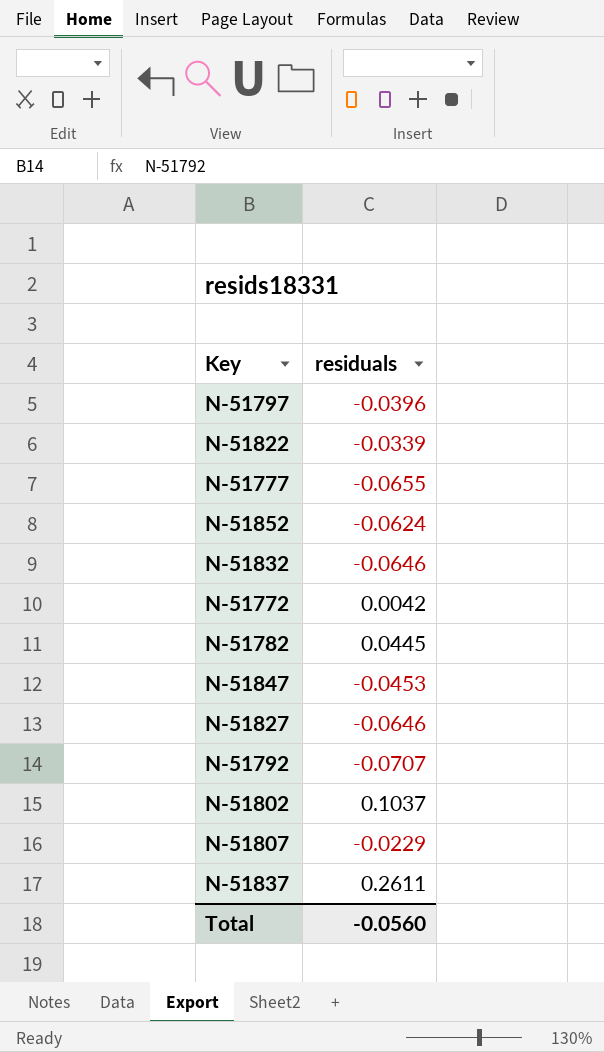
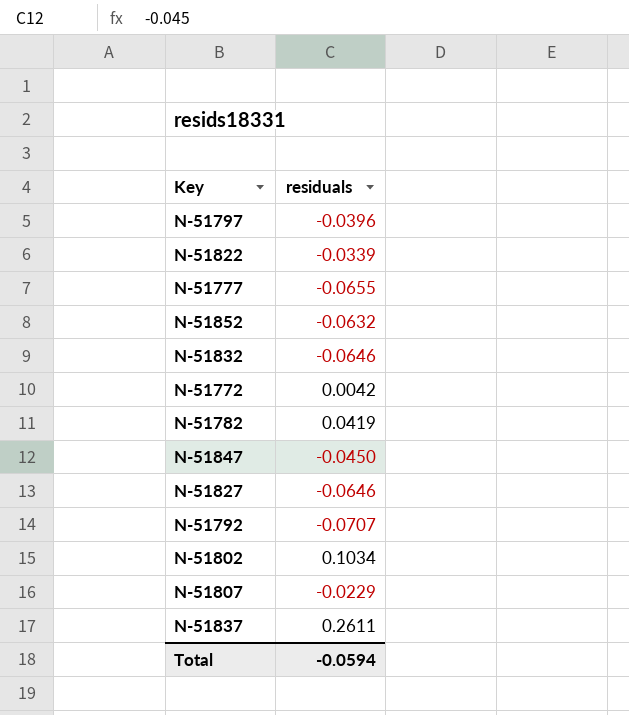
N-51852 | residuals: -0.0624 -> -0.0632
N-51782 | residuals: 0.0445 -> 0.0419
N-51847 | residuals: -0.0453 -> -0.0450
N-51802 | residuals: 0.1037 -> 0.1034
Total | residuals: -0.0560 -> -0.0594

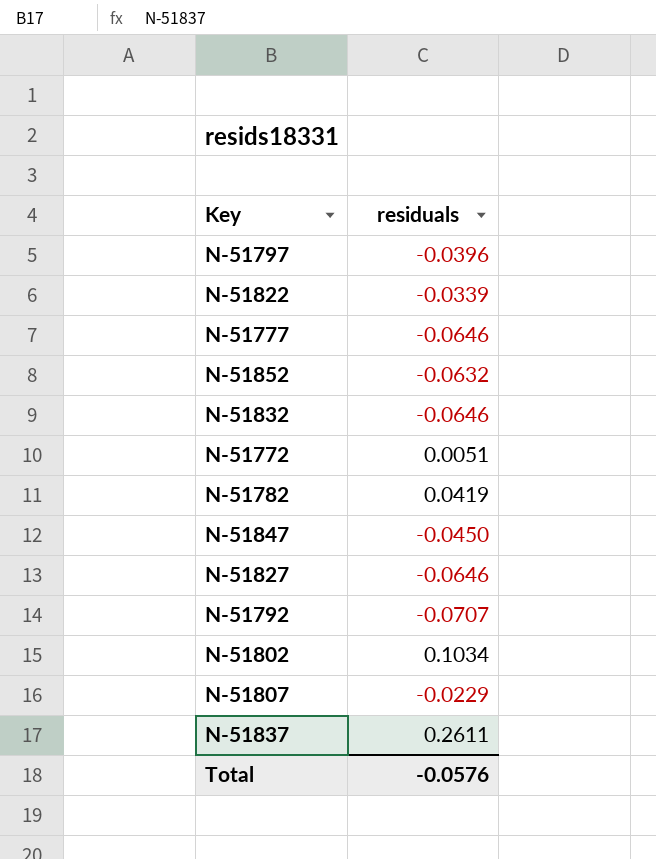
N-51777 | residuals: -0.0655 -> -0.0646
N-51772 | residuals: 0.0042 -> 0.0051
Total | residuals: -0.0594 -> -0.0576

